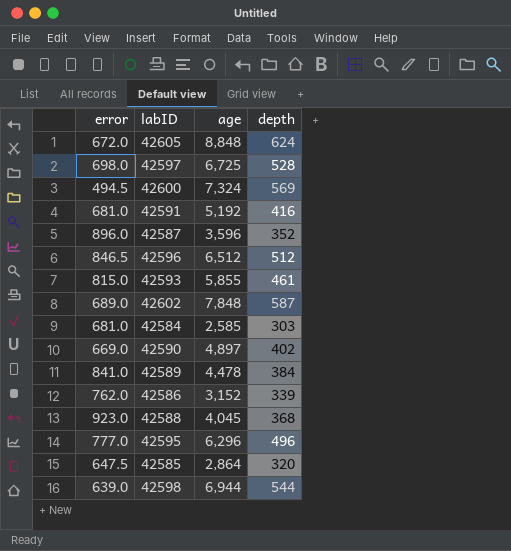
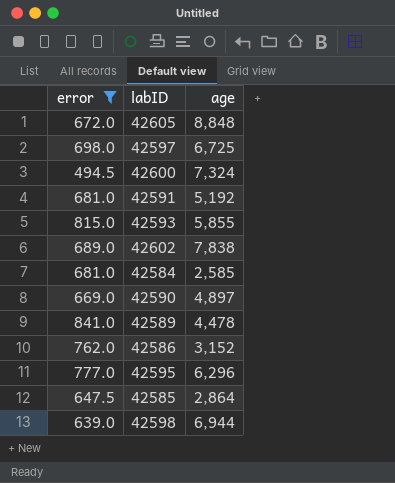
filter: none -> error <= 841.0
column depth | position: 4 -> none
42602 | age: 7,848 -> 7,838

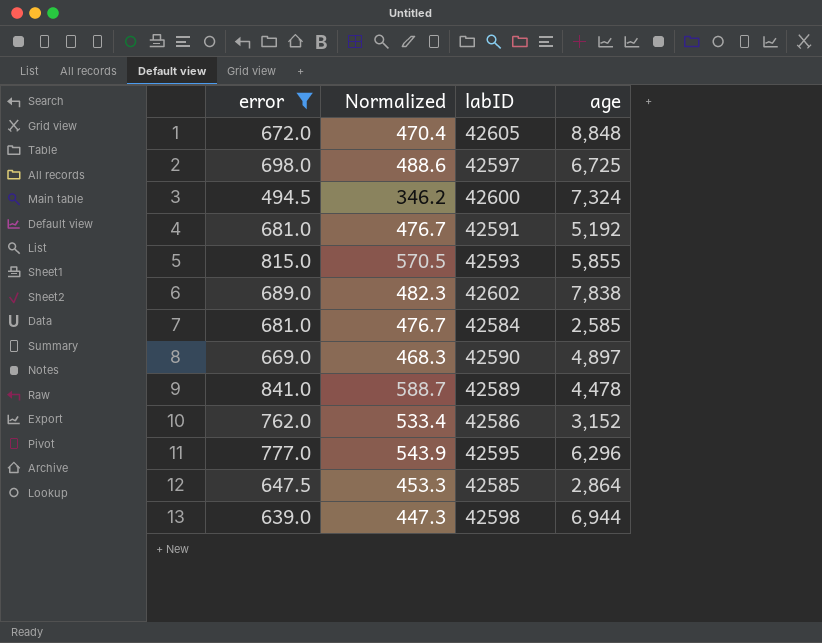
column Normalized | formula: none -> [error] * 0.7

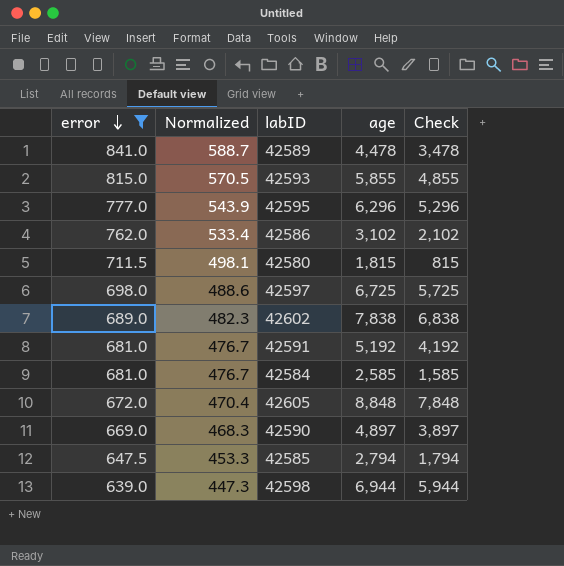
row order: none -> error descending
column Check | formula: none -> [age] - 1000
row 42600: 494.5 | 346.2 | 7,324 -> none
42586 | age: 3,152 -> 3,102
row 42580: none -> 711.5 | 498.1 | 1,815 | 815
42585 | age: 2,864 -> 2,794

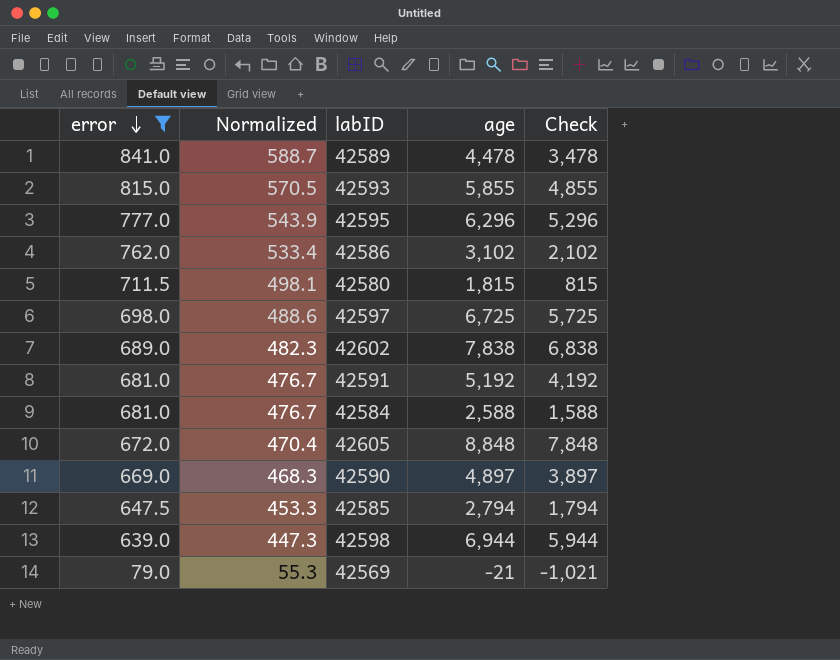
42584 | age: 2,585 -> 2,588
42584 | Check: 1,585 -> 1,588
row 42569: none -> 79.0 | 55.3 | -21 | -1,021

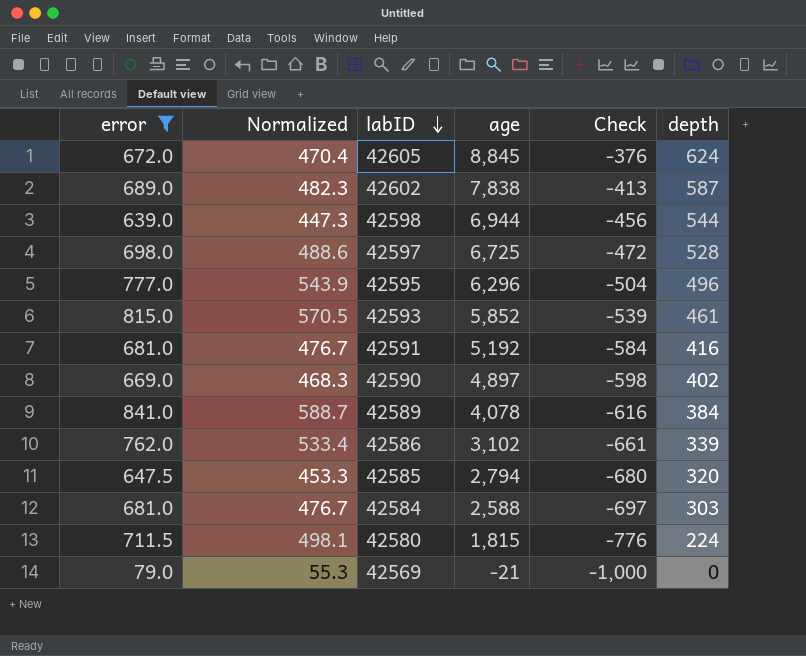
row order: error descending -> labID descending
column Check | formula: [age] - 1000 -> [depth] - 1000
column depth | position: none -> 6
42605 | age: 8,848 -> 8,845
42593 | age: 5,855 -> 5,852
42589 | age: 4,478 -> 4,078

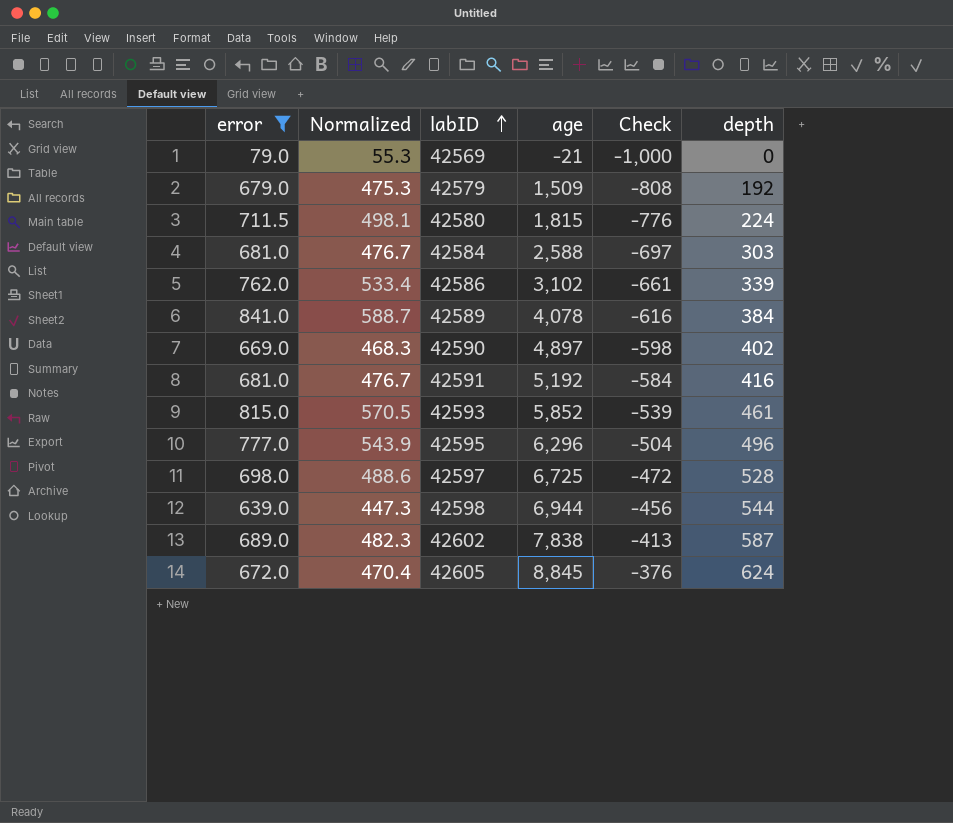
row order: labID descending -> labID ascending
row 42585: 647.5 | 453.3 | 2,794 | -680 | 320 -> none
row 42579: none -> 679.0 | 475.3 | 1,509 | -808 | 192

